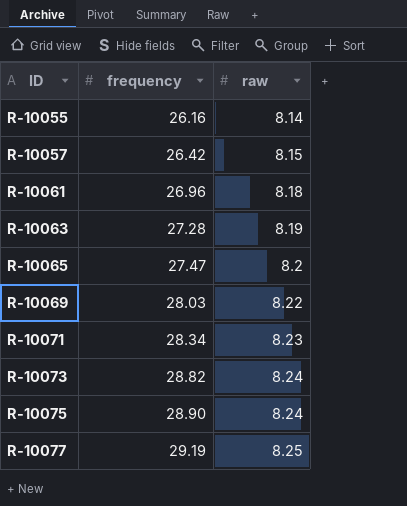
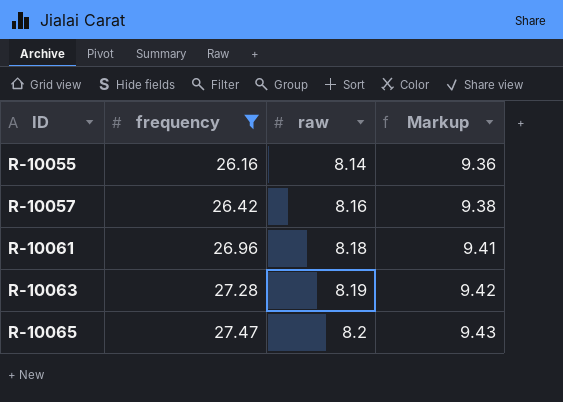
filter: none -> frequency <= 27.47
column Markup | formula: none -> [raw] * 1.15
R-10057 | raw: 8.15 -> 8.16

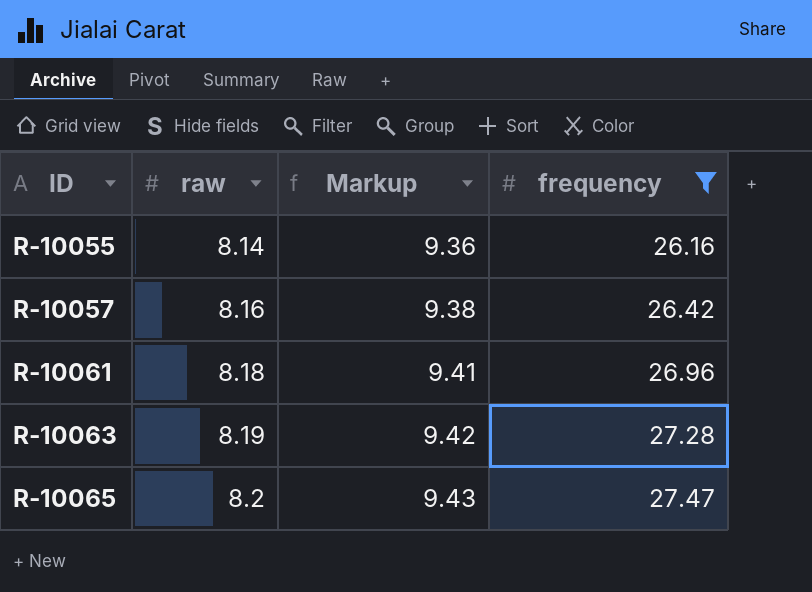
column frequency | position: 2 -> 4

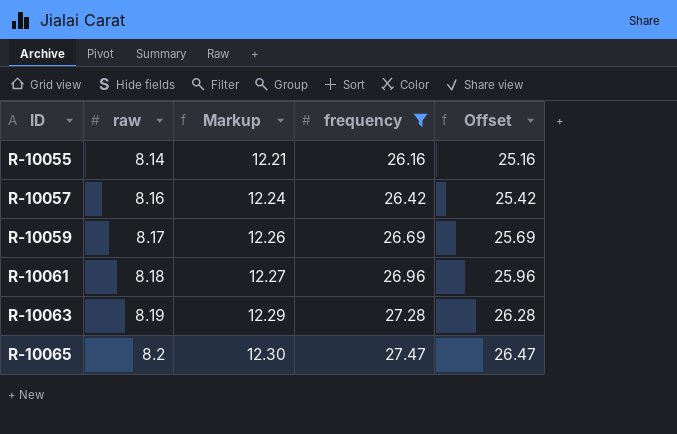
column Markup | formula: [raw] * 1.15 -> [raw] * 1.5
column Offset | formula: none -> [frequency] - 1
row R-10059: none -> 8.17 | 12.26 | 26.69 | 25.69

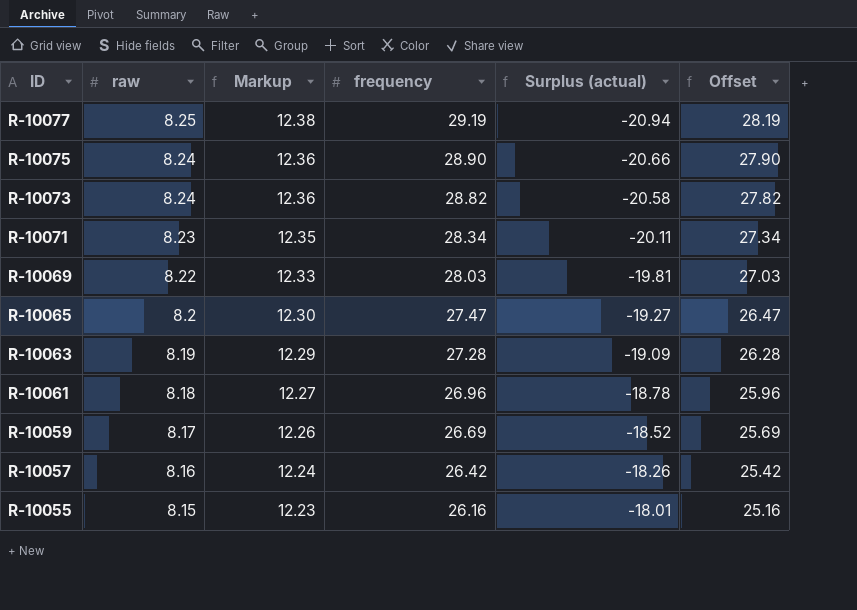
filter: frequency <= 27.47 -> none
row order: ID ascending -> ID descending
column Surplus (actual) | formula: none -> [raw] - [frequency]
R-10055 | raw: 8.14 -> 8.15
R-10055 | Markup: 12.21 -> 12.23

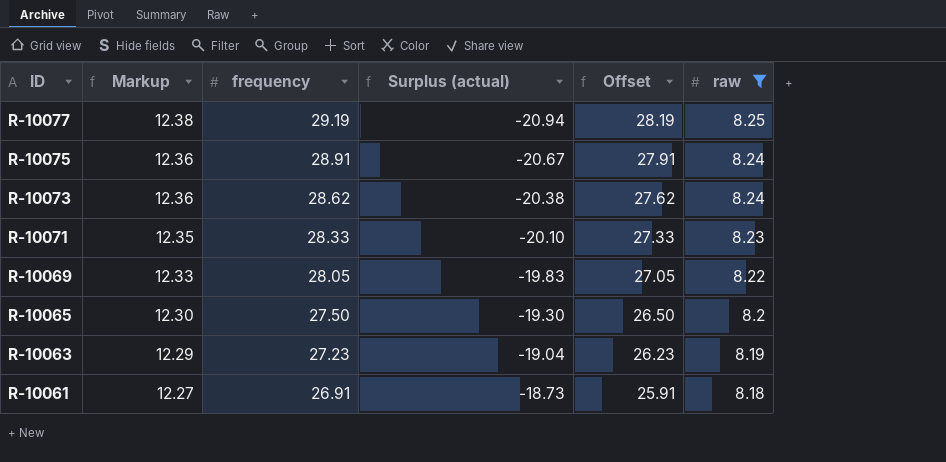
filter: none -> raw >= 8.18
column raw | position: 2 -> 6
R-10075 | frequency: 28.90 -> 28.91
R-10075 | Surplus (actual): -20.66 -> -20.67
R-10075 | Offset: 27.90 -> 27.91
R-10073 | frequency: 28.82 -> 28.62
R-10073 | Surplus (actual): -20.58 -> -20.38
R-10073 | Offset: 27.82 -> 27.62
R-10071 | frequency: 28.34 -> 28.33
R-10071 | Surplus (actual): -20.11 -> -20.10
R-10071 | Offset: 27.34 -> 27.33
R-10069 | frequency: 28.03 -> 28.05
R-10069 | Surplus (actual): -19.81 -> -19.83
R-10069 | Offset: 27.03 -> 27.05
R-10065 | frequency: 27.47 -> 27.50
R-10065 | Surplus (actual): -19.27 -> -19.30
R-10065 | Offset: 26.47 -> 26.50
R-10063 | frequency: 27.28 -> 27.23
R-10063 | Surplus (actual): -19.09 -> -19.04
R-10063 | Offset: 26.28 -> 26.23
R-10061 | frequency: 26.96 -> 26.91
R-10061 | Surplus (actual): -18.78 -> -18.73
R-10061 | Offset: 25.96 -> 25.91

